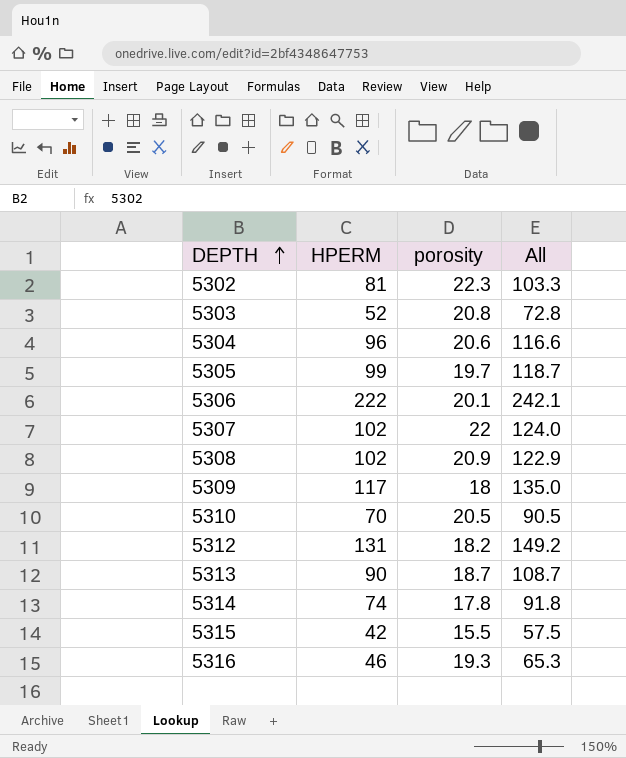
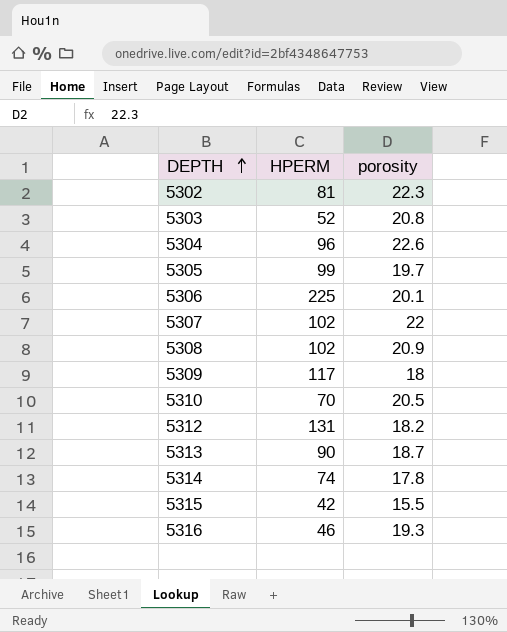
column All | formula: [HPERM] + [porosity] -> none
5304 | porosity: 20.6 -> 22.6
5306 | HPERM: 222 -> 225

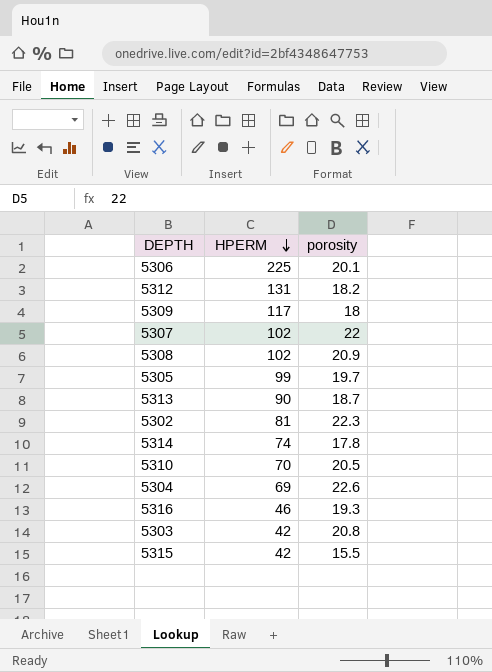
row order: DEPTH ascending -> HPERM descending
5304 | HPERM: 96 -> 69
5303 | HPERM: 52 -> 42

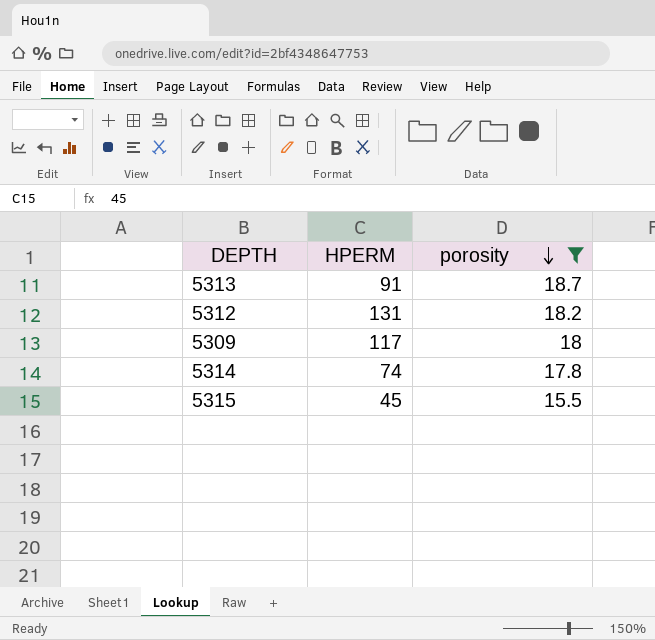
filter: none -> porosity <= 18.7
row order: HPERM descending -> porosity descending
5313 | HPERM: 90 -> 91
5315 | HPERM: 42 -> 45

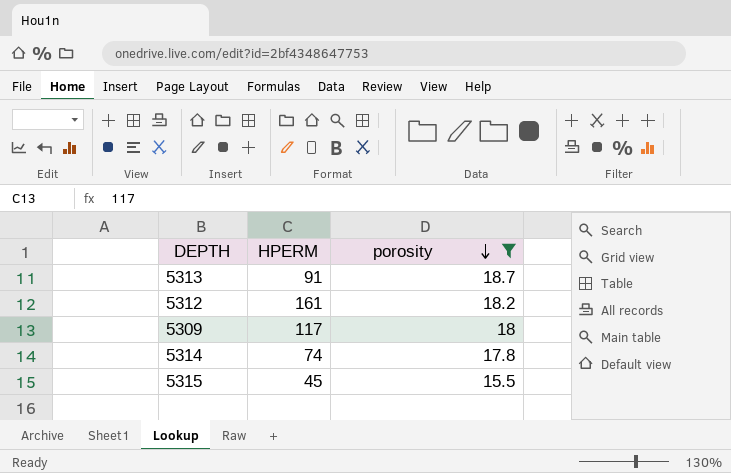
5312 | HPERM: 131 -> 161

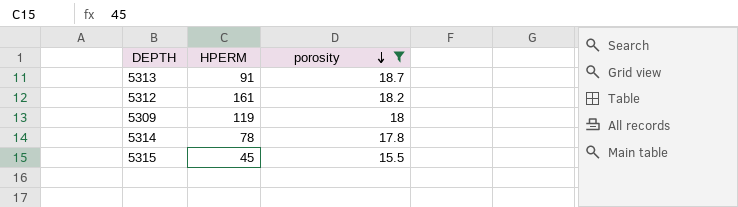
5309 | HPERM: 117 -> 119
5314 | HPERM: 74 -> 78

